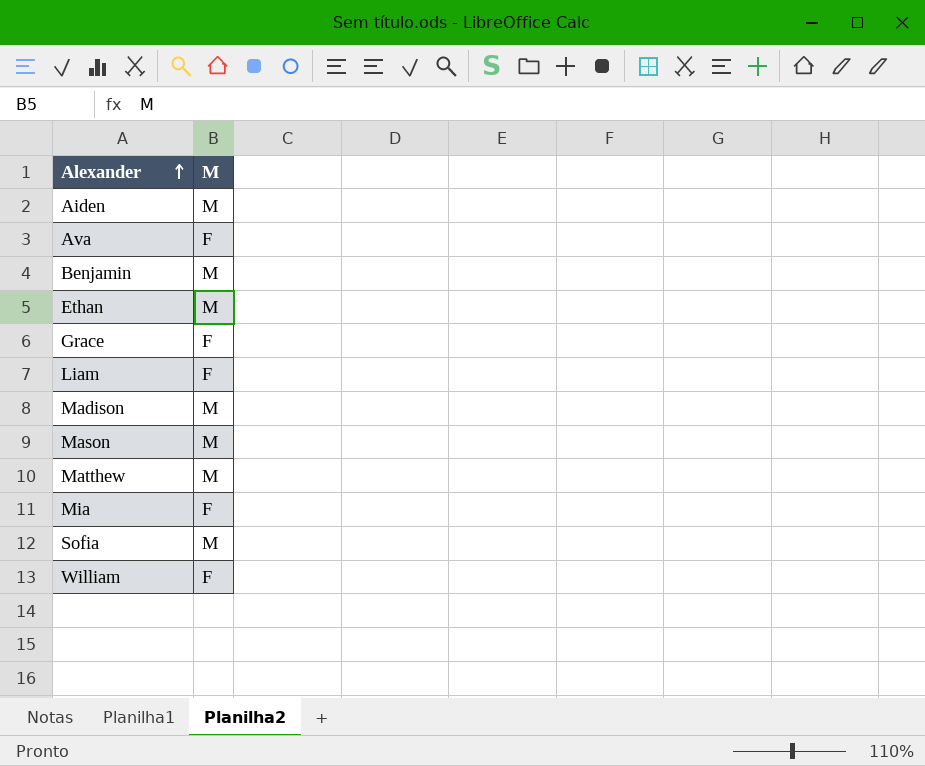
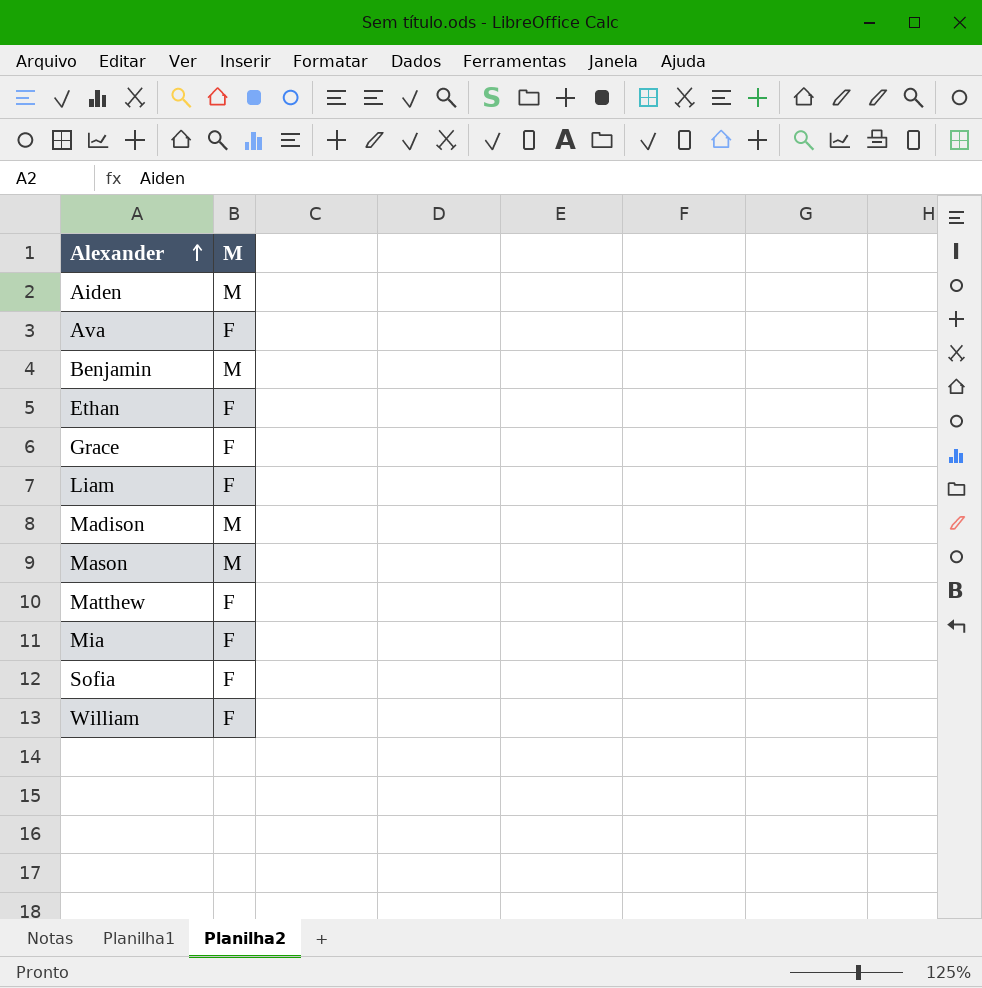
Ethan | M: M -> F
Matthew | M: M -> F
Sofia | M: M -> F

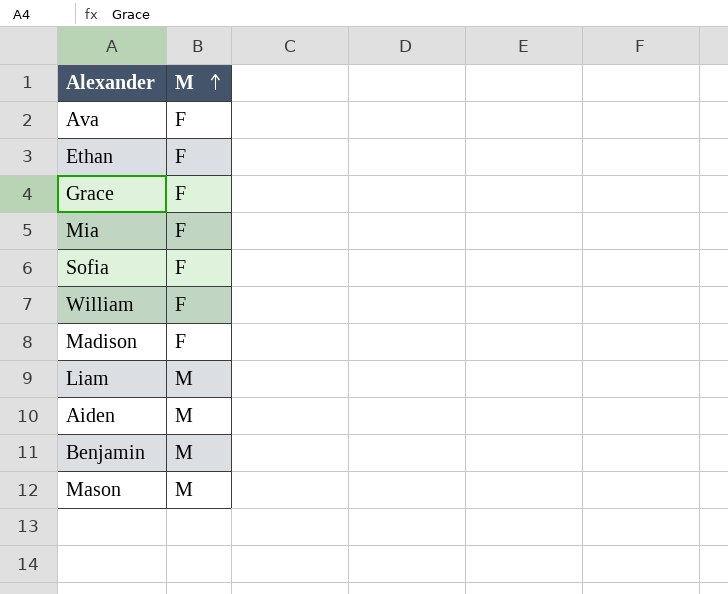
row order: Alexander ascending -> M ascending
row Matthew: F -> none
Madison | M: M -> F
Liam | M: F -> M

